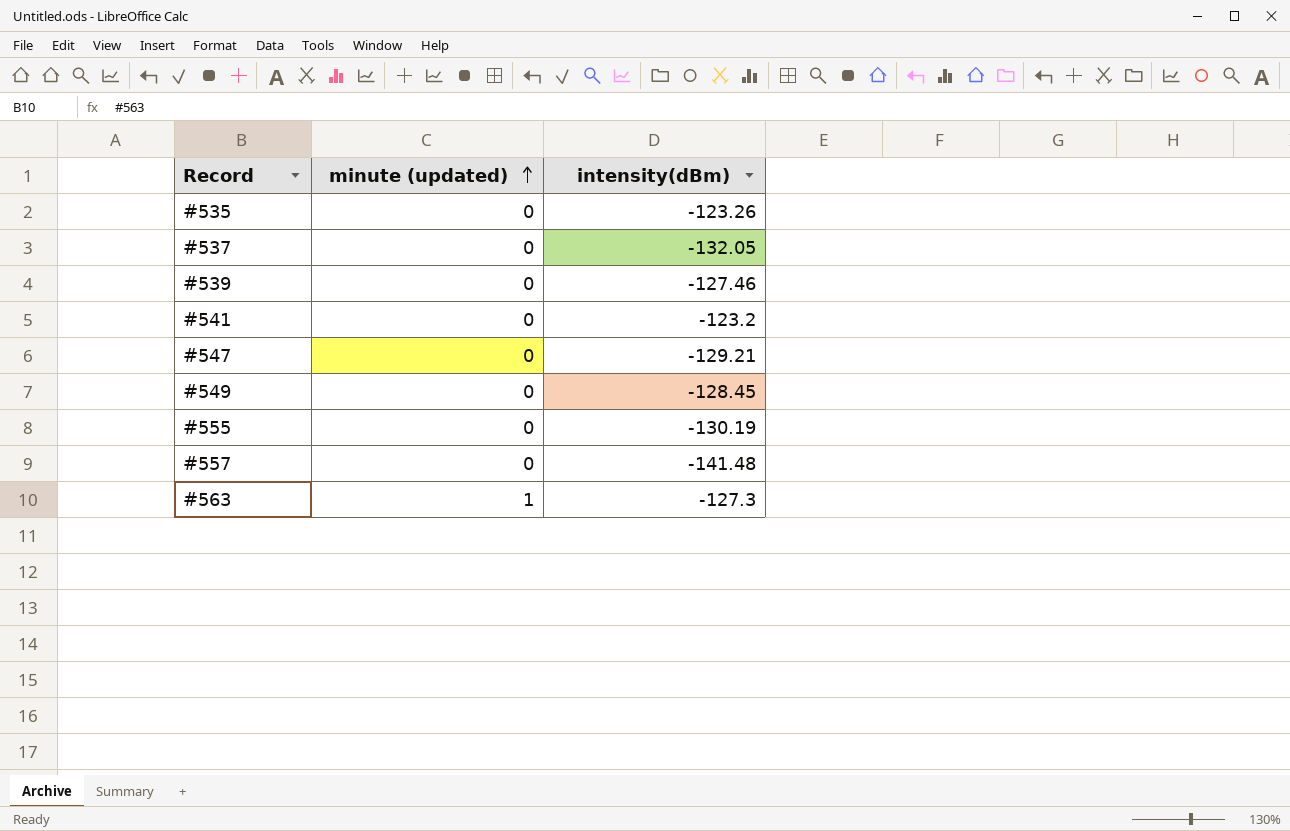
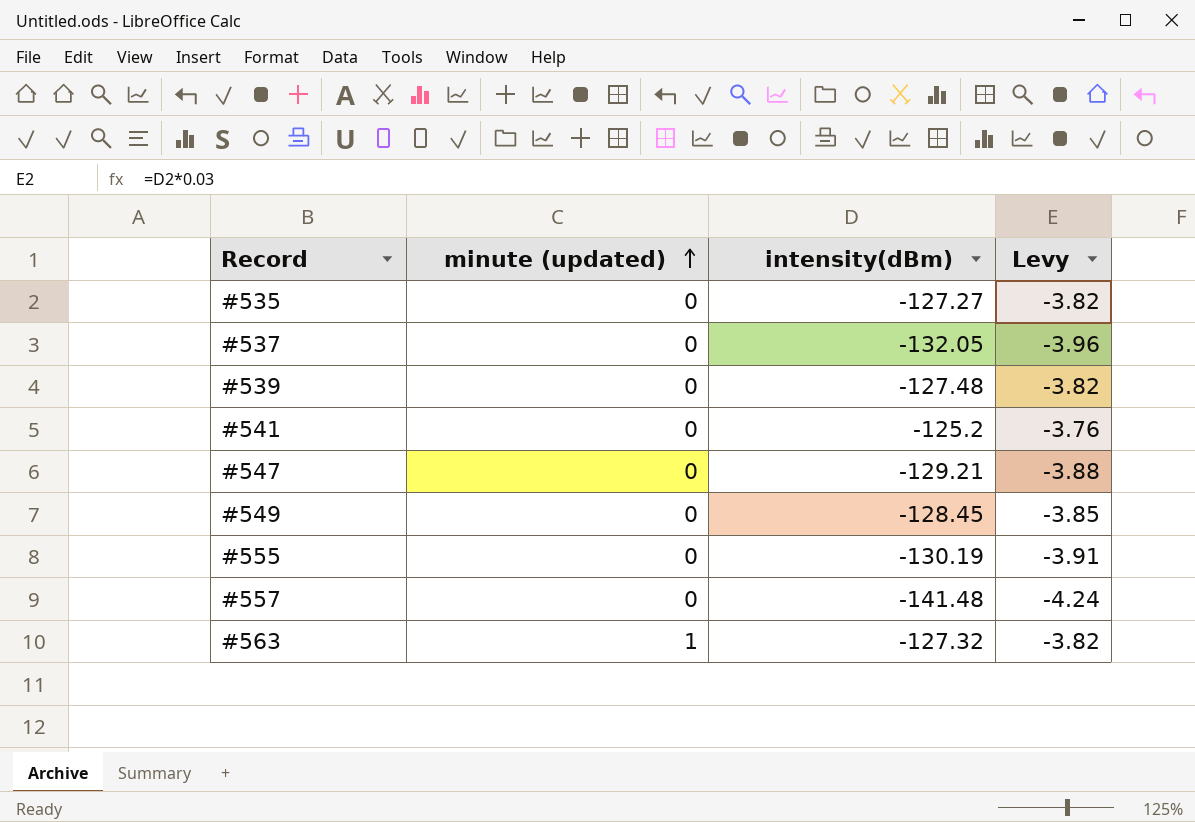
column Levy | formula: none -> [intensity(dBm)] * 0.03
#535 | intensity(dBm): -123.26 -> -127.27
#539 | intensity(dBm): -127.46 -> -127.48
#541 | intensity(dBm): -123.2 -> -125.2
#563 | intensity(dBm): -127.3 -> -127.32

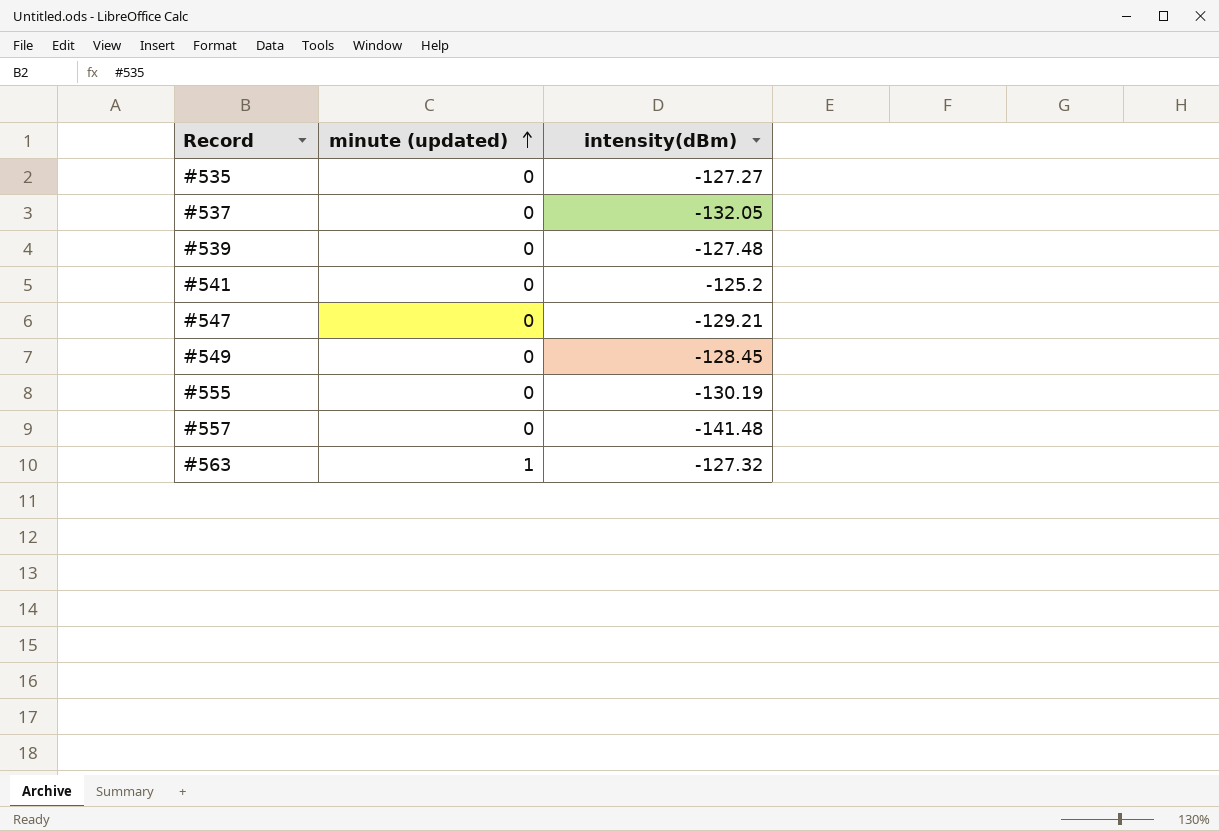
column Levy | formula: [intensity(dBm)] * 0.03 -> none

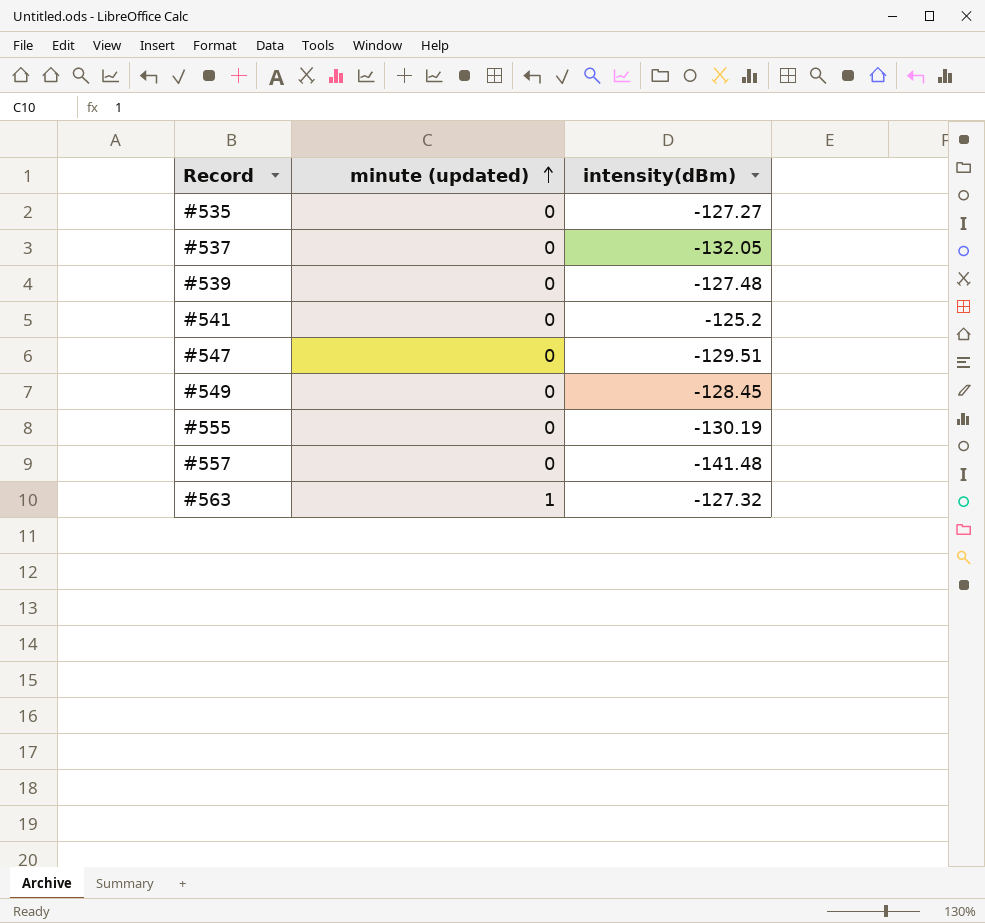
#547 | intensity(dBm): -129.21 -> -129.51

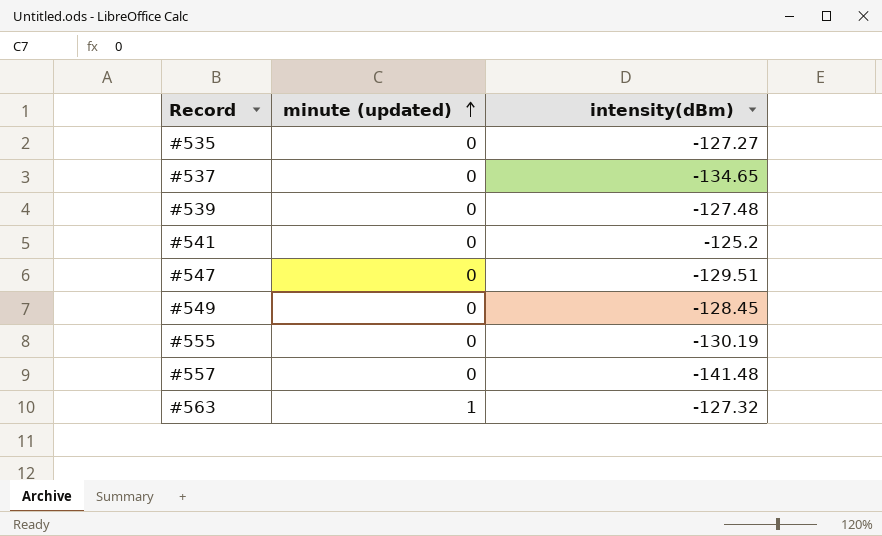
#537 | intensity(dBm): -132.05 -> -134.65

